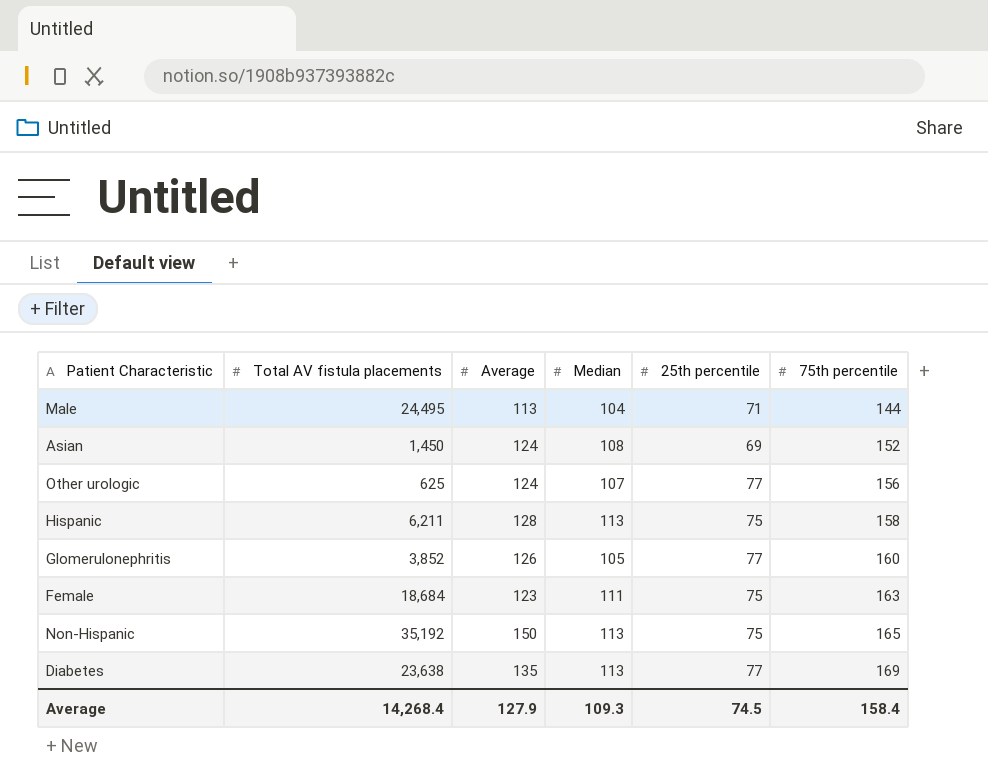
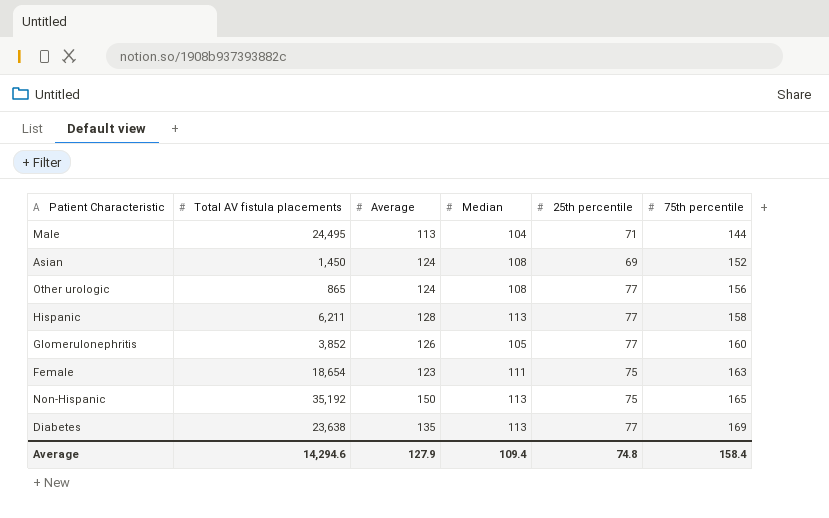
Other urologic | Total AV fistula placements: 625 -> 865
Other urologic | Median: 107 -> 108
Hispanic | 25th percentile: 75 -> 77
Female | Total AV fistula placements: 18,684 -> 18,654
Average | Total AV fistula placements: 14,268.4 -> 14,294.6
Average | Median: 109.3 -> 109.4
Average | 25th percentile: 74.5 -> 74.8

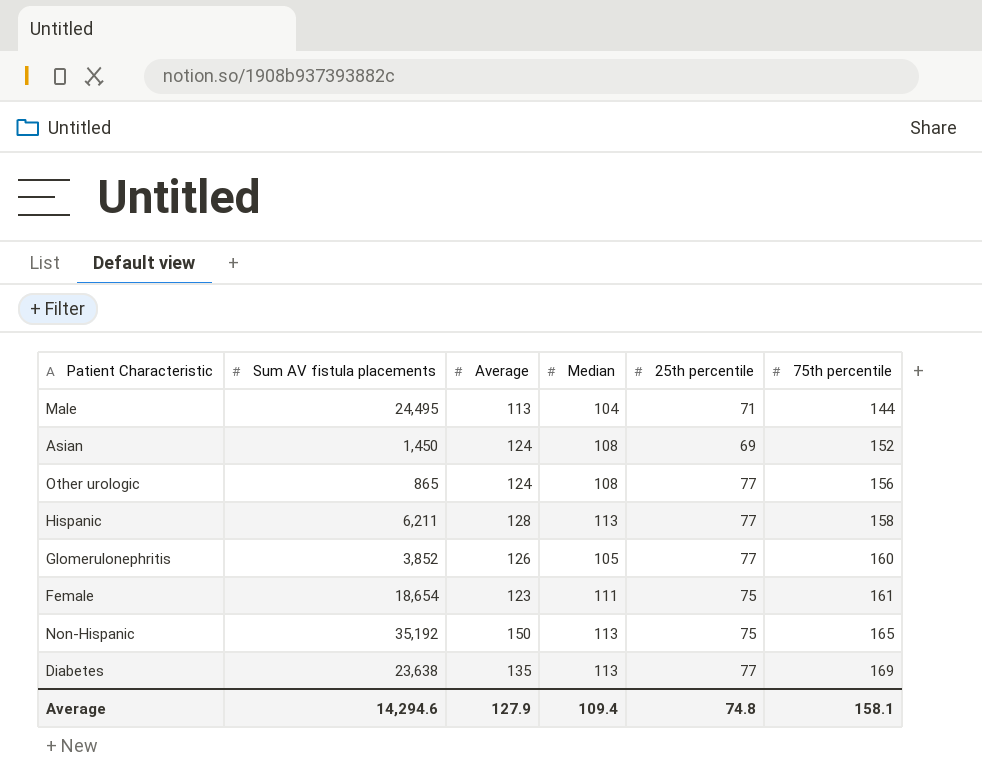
column name: Total AV fistula placements -> Sum AV fistula placements
Female | 75th percentile: 163 -> 161
Average | 75th percentile: 158.4 -> 158.1

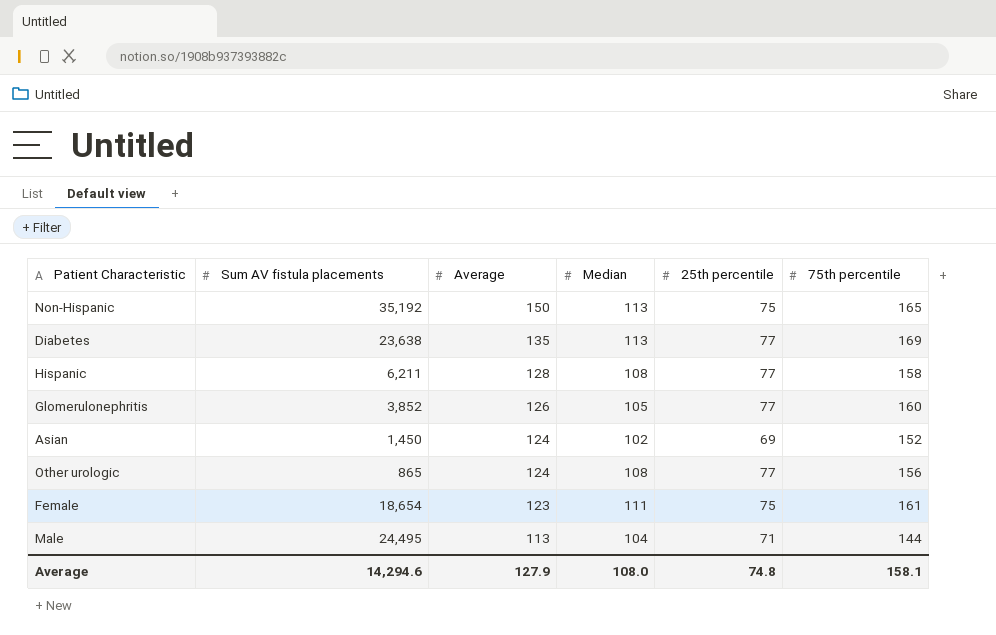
row order: 75th percentile ascending -> Average descending
Hispanic | Median: 113 -> 108
Asian | Median: 108 -> 102
Average | Median: 109.4 -> 108.0

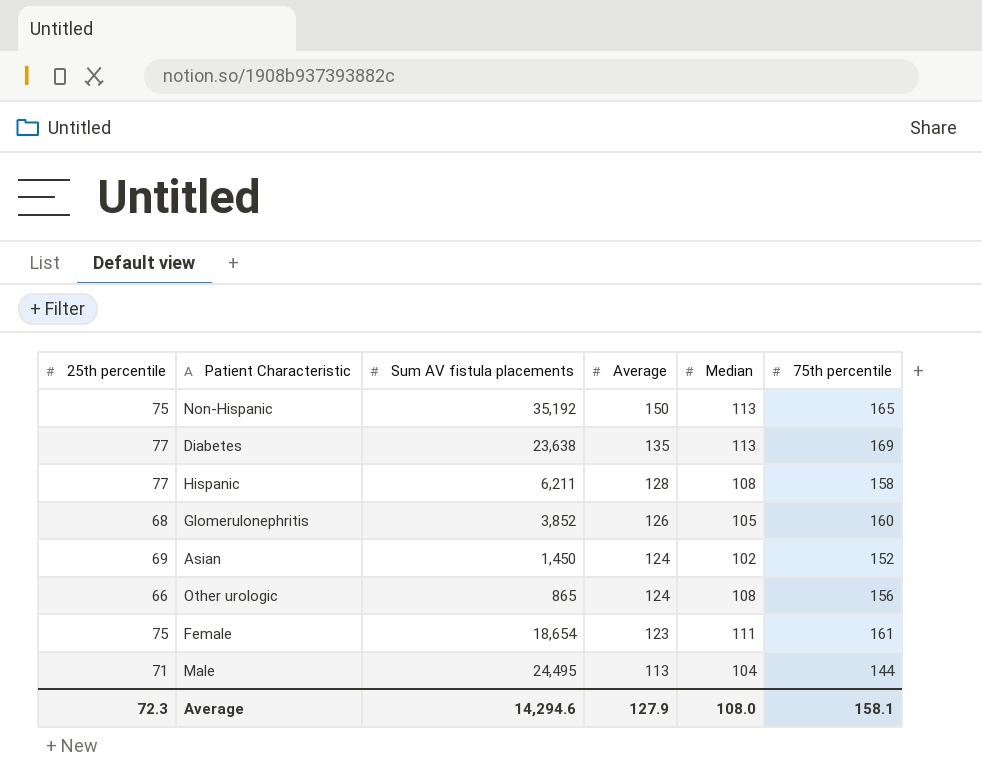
column 25th percentile | position: 5 -> 1
Glomerulonephritis | 25th percentile: 77 -> 68
Other urologic | 25th percentile: 77 -> 66
Average | 25th percentile: 74.8 -> 72.3

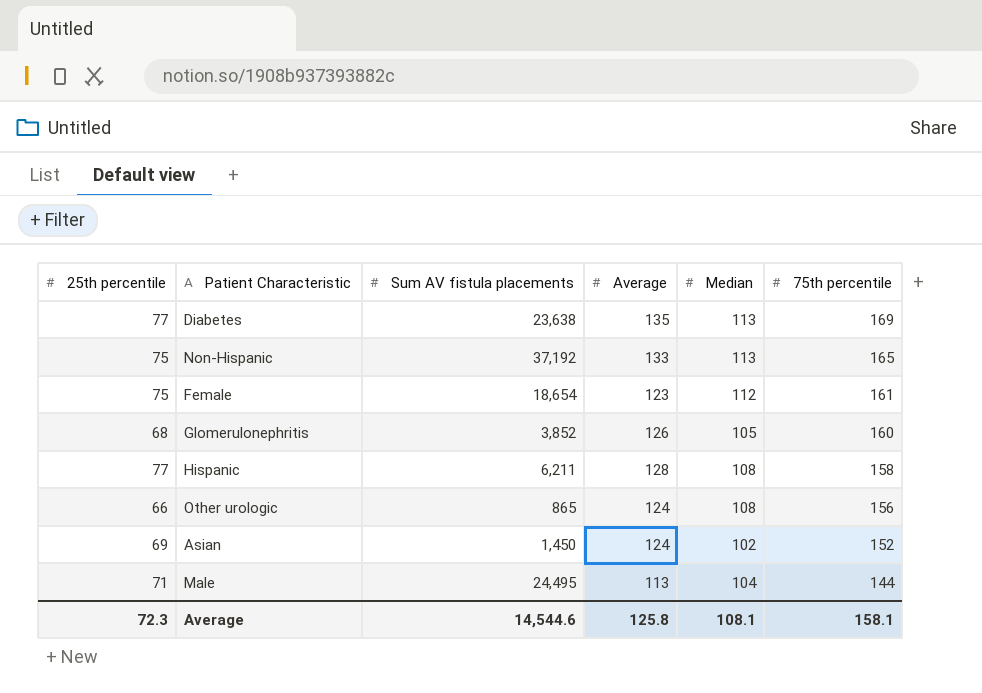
row order: Average descending -> 75th percentile descending
Non-Hispanic | Sum AV fistula placements: 35,192 -> 37,192
Non-Hispanic | Average: 150 -> 133
Female | Median: 111 -> 112
Average | Sum AV fistula placements: 14,294.6 -> 14,544.6
Average | Average: 127.9 -> 125.8
Average | Median: 108.0 -> 108.1

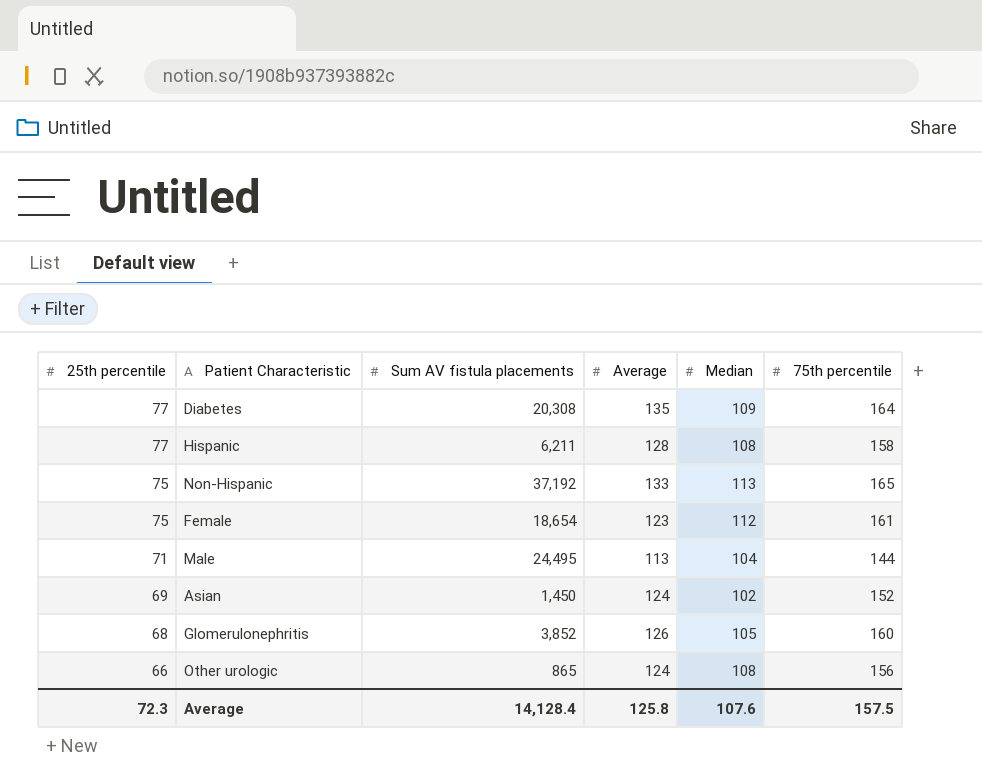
row order: 75th percentile descending -> 25th percentile descending
Diabetes | Sum AV fistula placements: 23,638 -> 20,308
Diabetes | Median: 113 -> 109
Diabetes | 75th percentile: 169 -> 164
Average | Sum AV fistula placements: 14,544.6 -> 14,128.4
Average | Median: 108.1 -> 107.6
Average | 75th percentile: 158.1 -> 157.5

